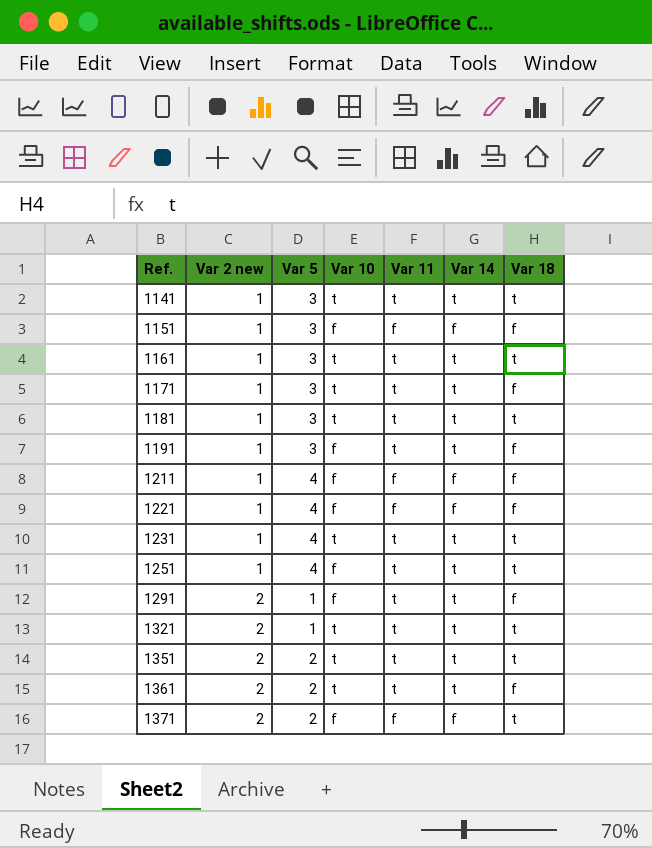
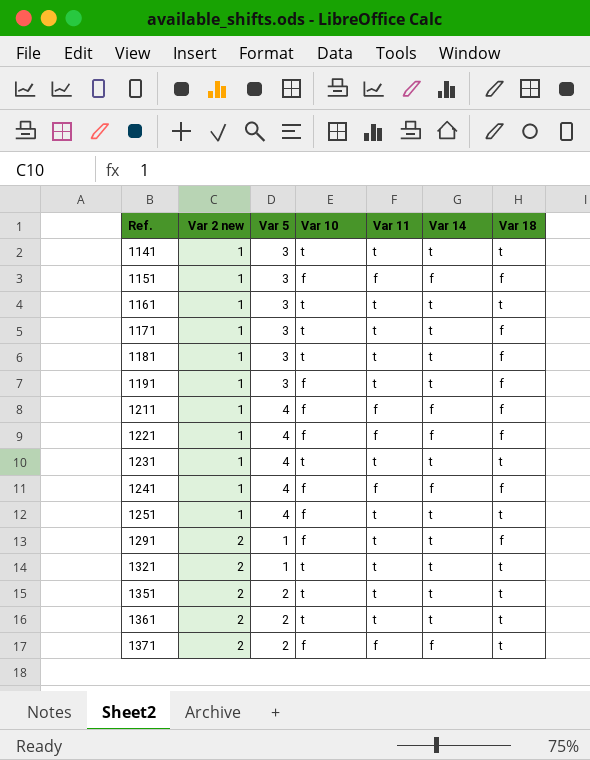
1181 | Var 18: t -> f
row 1241: none -> 1 | 4 | f | f | f | f
1361 | Var 18: f -> t

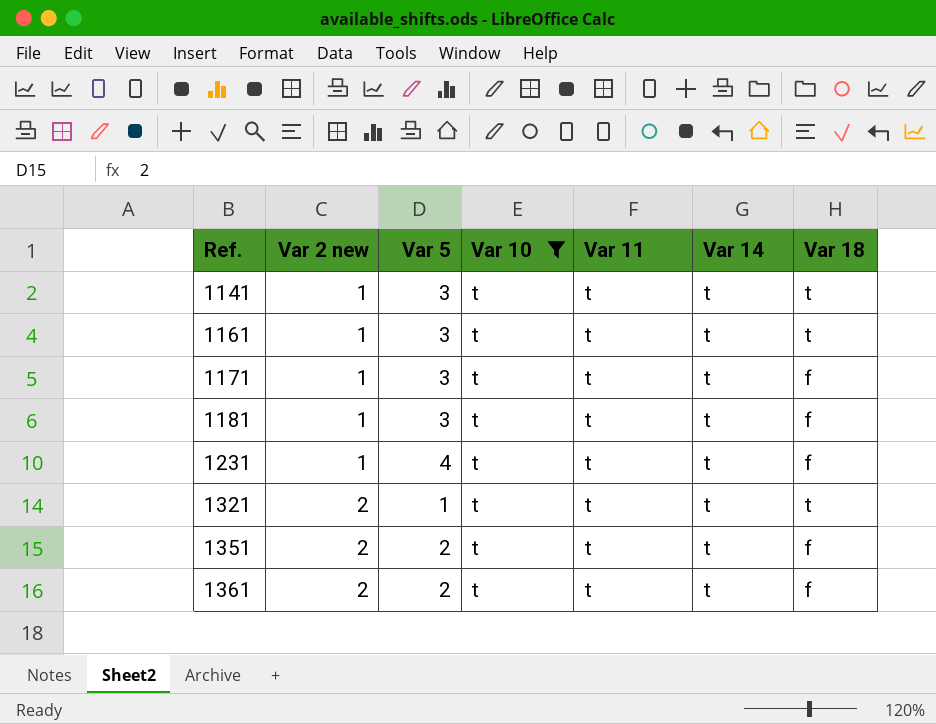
filter: none -> Var 10 = t
1231 | Var 18: t -> f
1351 | Var 18: t -> f
1361 | Var 18: t -> f

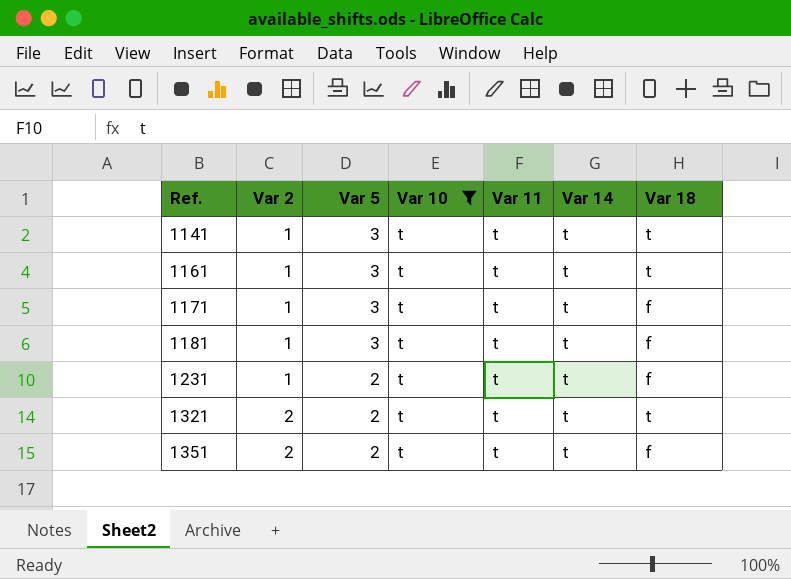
column name: Var 2 new -> Var 2
row 1361: 2 | 2 | t | t | t | f -> none
1231 | Var 5: 4 -> 2
1321 | Var 5: 1 -> 2

